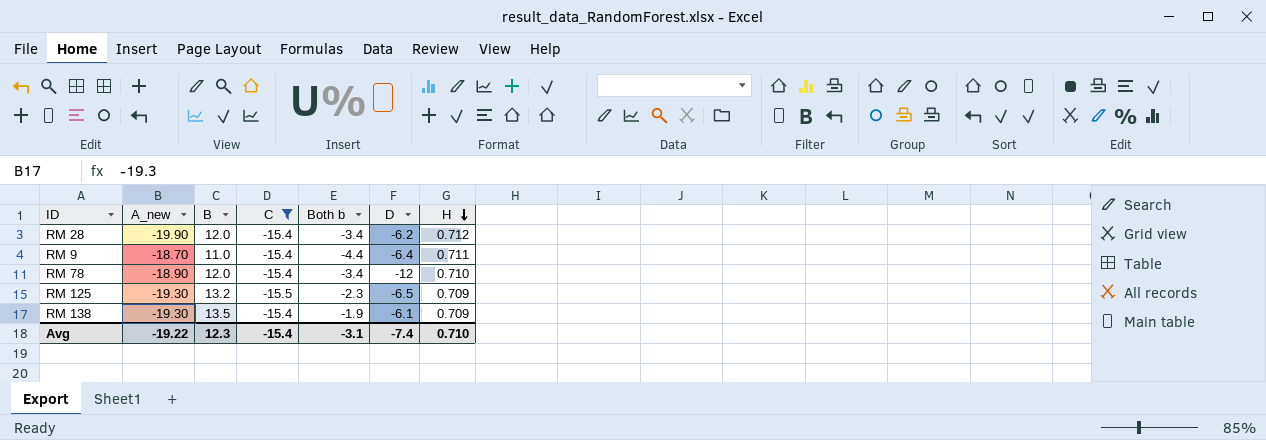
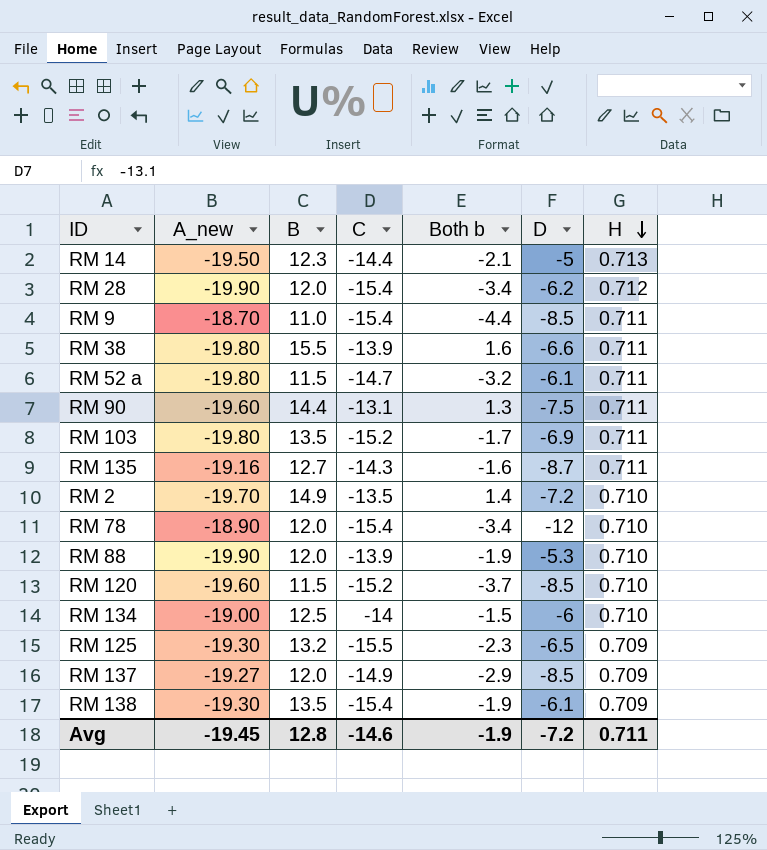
filter: C <= -15.4 -> none
RM 9 | D: -6.4 -> -8.5
Avg | A_new: -19.22 -> -19.45
Avg | B: 12.3 -> 12.8
Avg | C: -15.4 -> -14.6
Avg | Both b: -3.1 -> -1.9
Avg | D: -7.4 -> -7.2
Avg | H: 0.710 -> 0.711

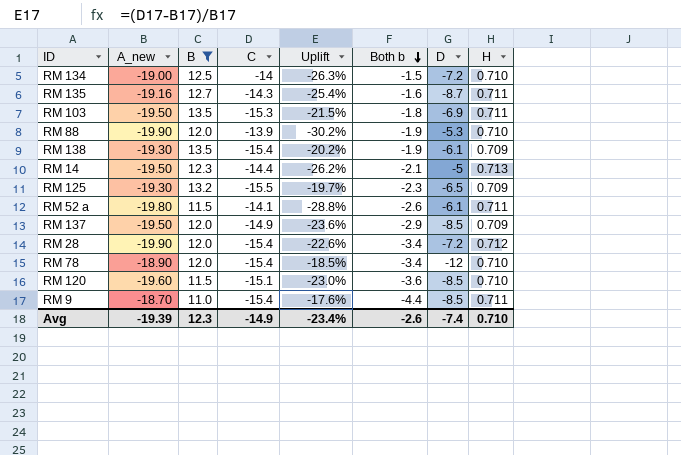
filter: none -> B <= 13.5
row order: H descending -> Both b descending
column Uplift | formula: none -> ([C] - [A_new]) / [A_new]
RM 134 | D: -6 -> -7.2
RM 103 | A_new: -19.80 -> -19.50
RM 103 | C: -15.2 -> -15.3
RM 103 | Both b: -1.7 -> -1.8
RM 52 a | C: -14.7 -> -14.1
RM 52 a | Both b: -3.2 -> -2.6
RM 137 | A_new: -19.27 -> -19.50
RM 28 | D: -6.2 -> -7.2
RM 120 | C: -15.2 -> -15.1
RM 120 | Both b: -3.7 -> -3.6
Avg | A_new: -19.45 -> -19.39
Avg | B: 12.8 -> 12.3
Avg | C: -14.6 -> -14.9
Avg | Both b: -1.9 -> -2.6
Avg | D: -7.2 -> -7.4
Avg | H: 0.711 -> 0.710

